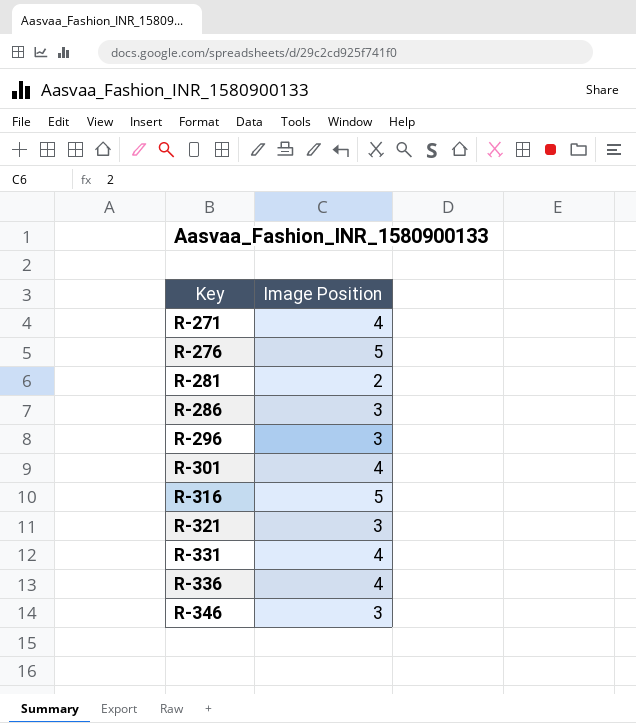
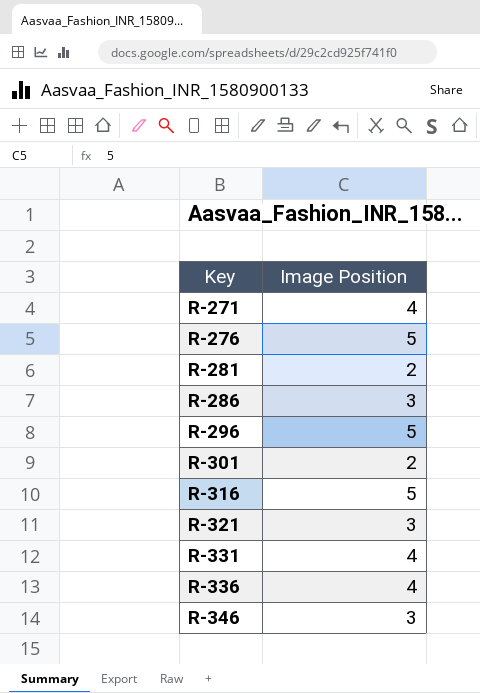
R-296 | Image Position: 3 -> 5
R-301 | Image Position: 4 -> 2

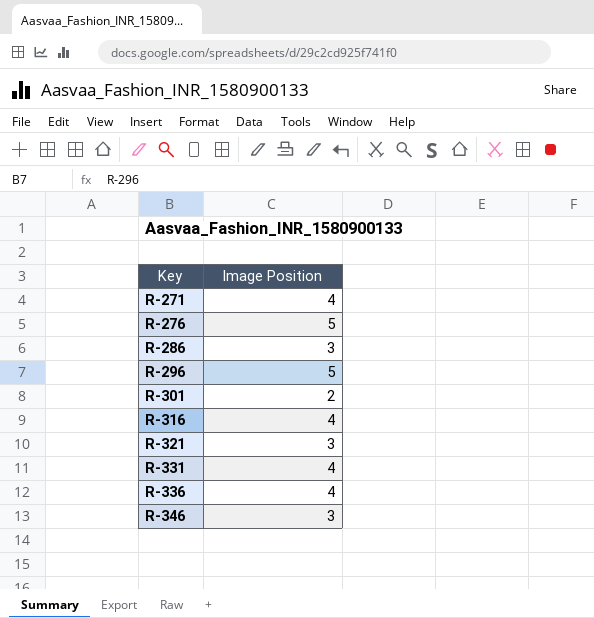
row R-281: 2 -> none
R-316 | Image Position: 5 -> 4

